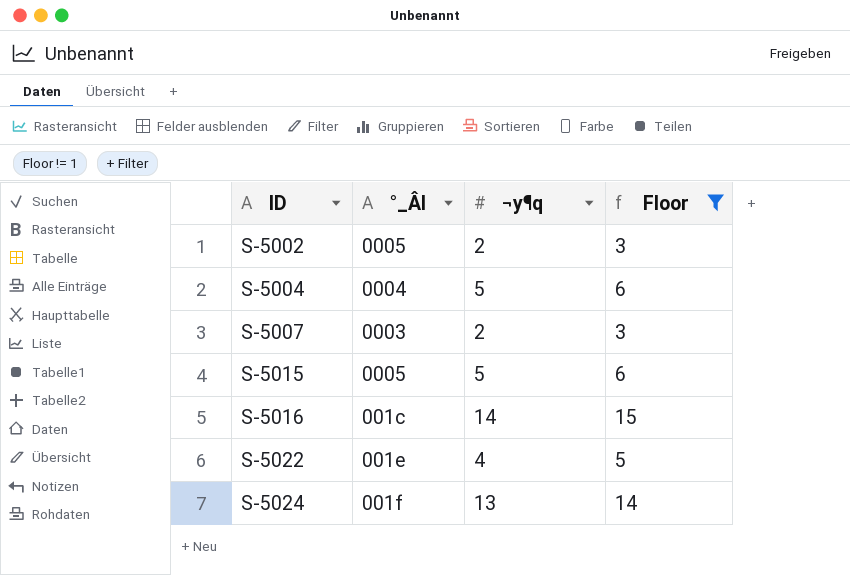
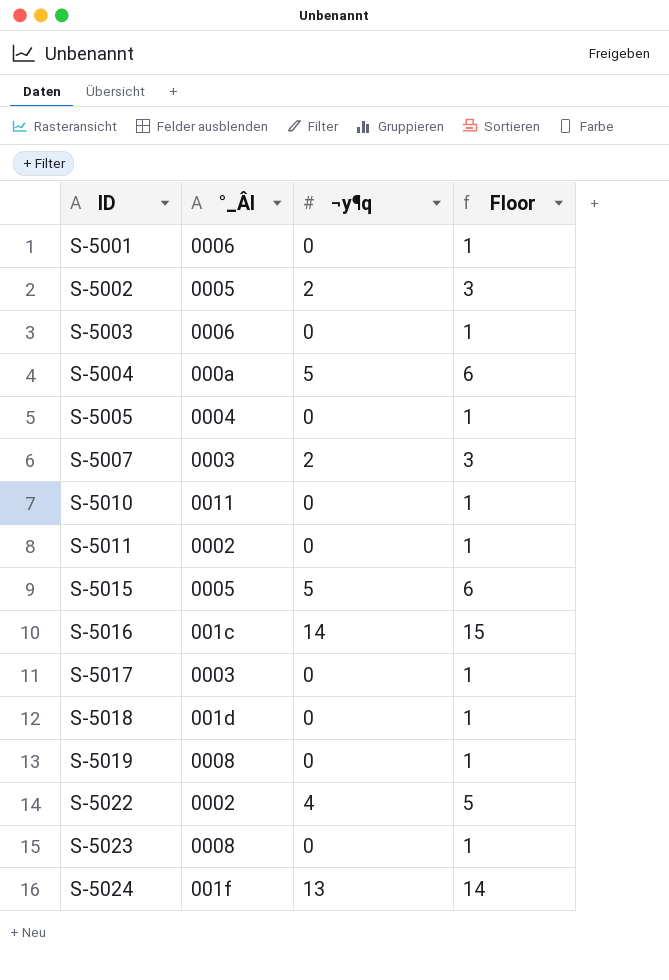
filter: Floor != 1 -> none
S-5004 | °_ÂI: 0004 -> 000a
S-5022 | °_ÂI: 001e -> 0002

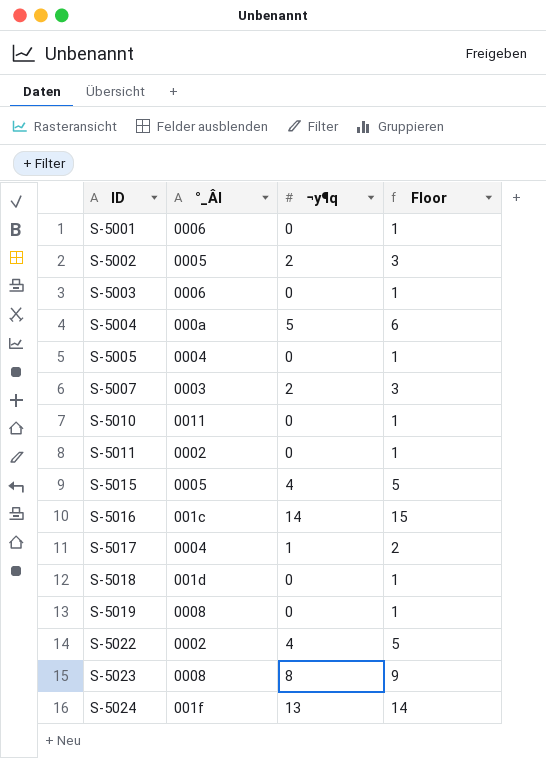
S-5015 | ¬y¶q: 5 -> 4
S-5015 | Floor: 6 -> 5
S-5017 | °_ÂI: 0003 -> 0004
S-5017 | ¬y¶q: 0 -> 1
S-5017 | Floor: 1 -> 2
S-5023 | ¬y¶q: 0 -> 8
S-5023 | Floor: 1 -> 9

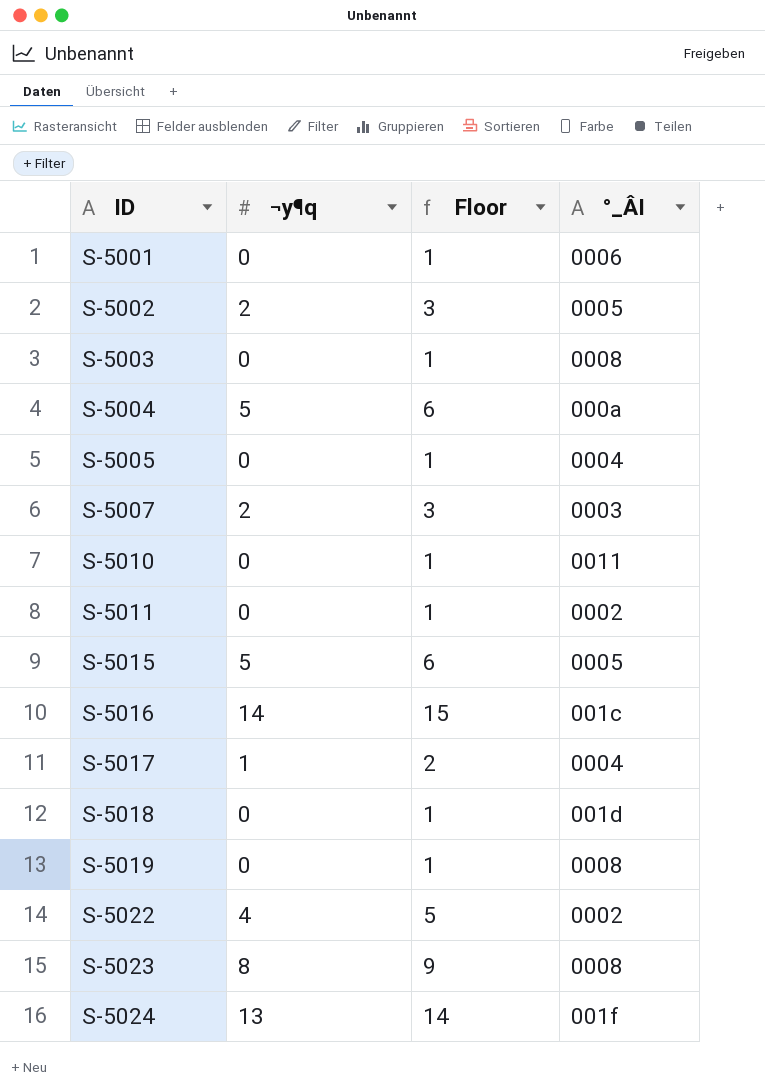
column °_ÂI | position: 2 -> 4
S-5003 | °_ÂI: 0006 -> 0008
S-5015 | ¬y¶q: 4 -> 5
S-5015 | Floor: 5 -> 6

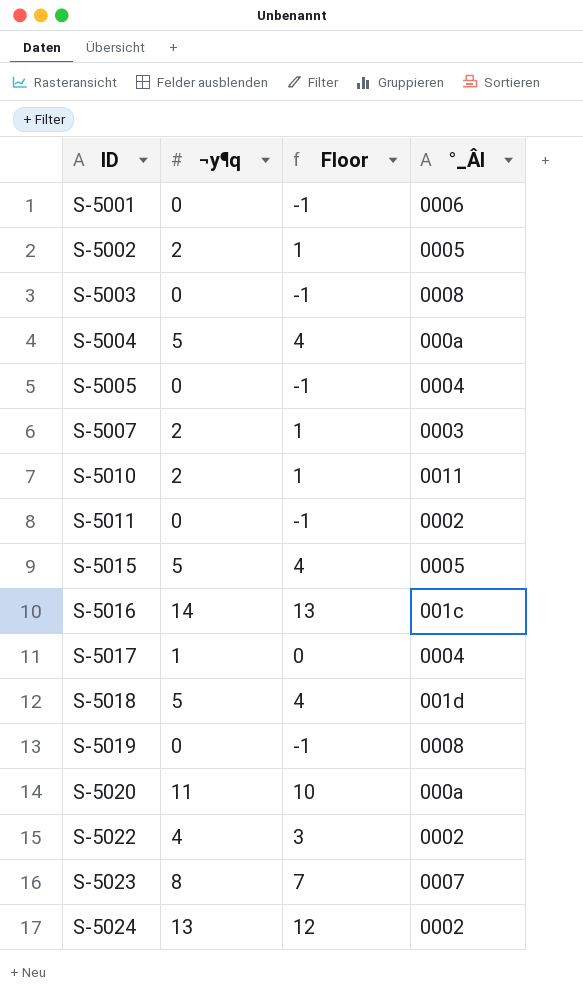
column Floor | formula: [¬y¶q] + 1 -> [¬y¶q] - 1
S-5010 | ¬y¶q: 0 -> 2
S-5018 | ¬y¶q: 0 -> 5
row S-5020: none -> 11 | 10 | 000a
S-5023 | °_ÂI: 0008 -> 0007
S-5024 | °_ÂI: 001f -> 0002

